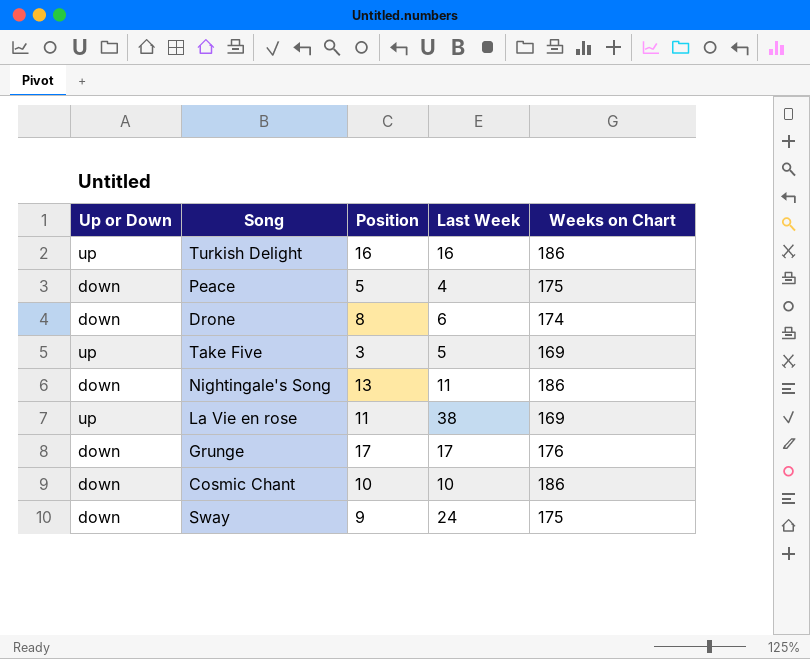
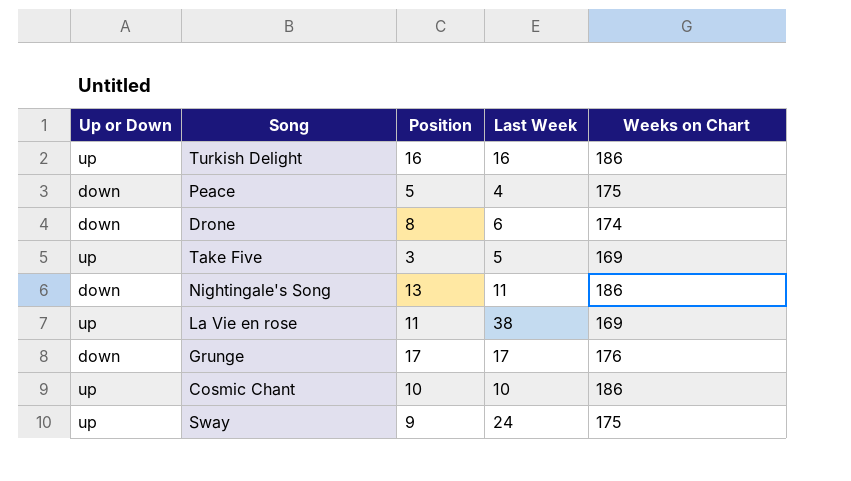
Cosmic Chant | Up or Down: down -> up
Sway | Up or Down: down -> up

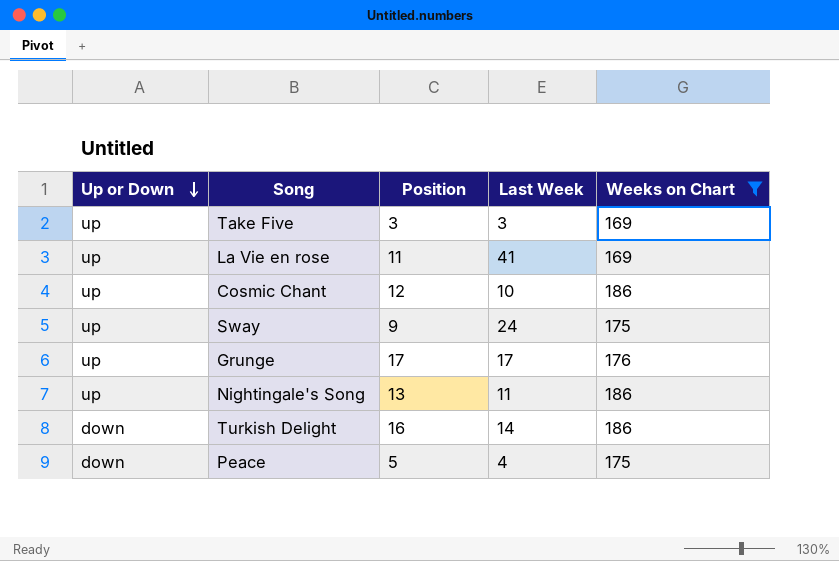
filter: none -> Weeks on Chart != 174
row order: none -> Up or Down descending
Take Five | Last Week: 5 -> 3
La Vie en rose | Last Week: 38 -> 41
Cosmic Chant | Position: 10 -> 12
Grunge | Up or Down: down -> up
Nightingale's Song | Up or Down: down -> up
Turkish Delight | Up or Down: up -> down
Turkish Delight | Last Week: 16 -> 14

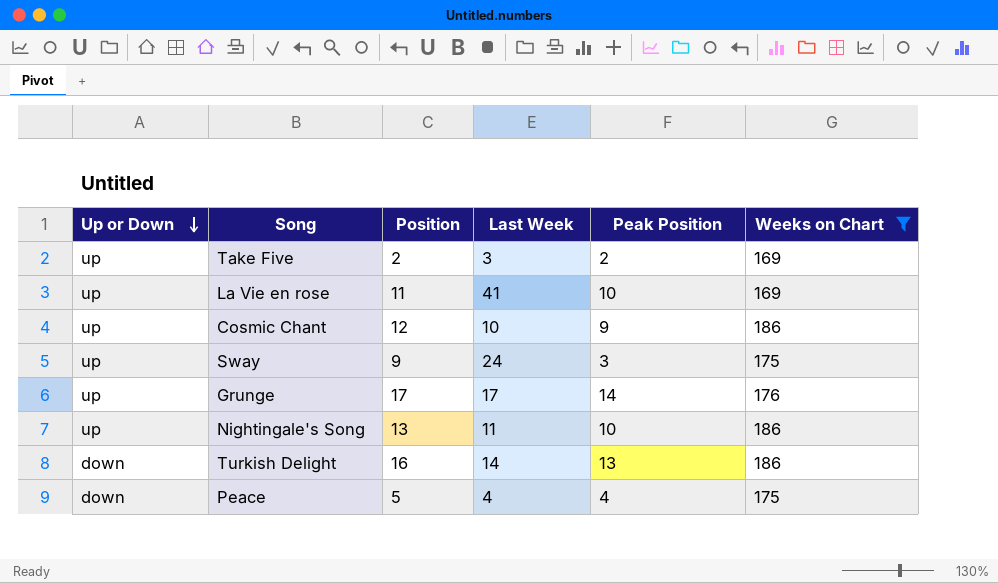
column Peak Position | position: none -> 5
Take Five | Position: 3 -> 2

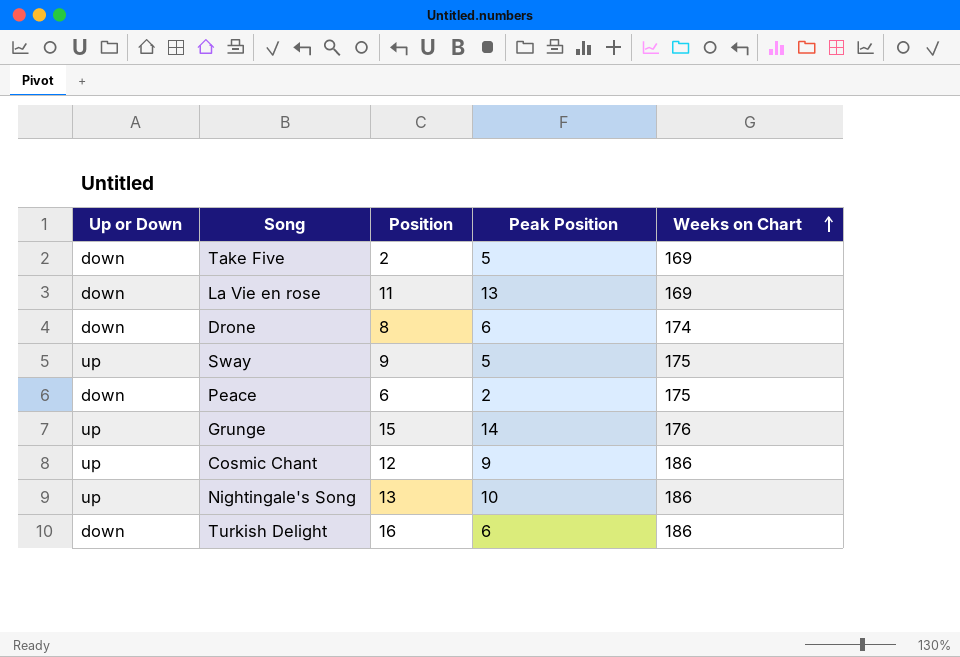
filter: Weeks on Chart != 174 -> none
row order: Up or Down descending -> Weeks on Chart ascending
column Last Week | position: 4 -> none
Take Five | Up or Down: up -> down
Take Five | Peak Position: 2 -> 5
La Vie en rose | Up or Down: up -> down
La Vie en rose | Peak Position: 10 -> 13
Sway | Peak Position: 3 -> 5
Peace | Position: 5 -> 6
Peace | Peak Position: 4 -> 2
Grunge | Position: 17 -> 15
Turkish Delight | Peak Position: 13 -> 6

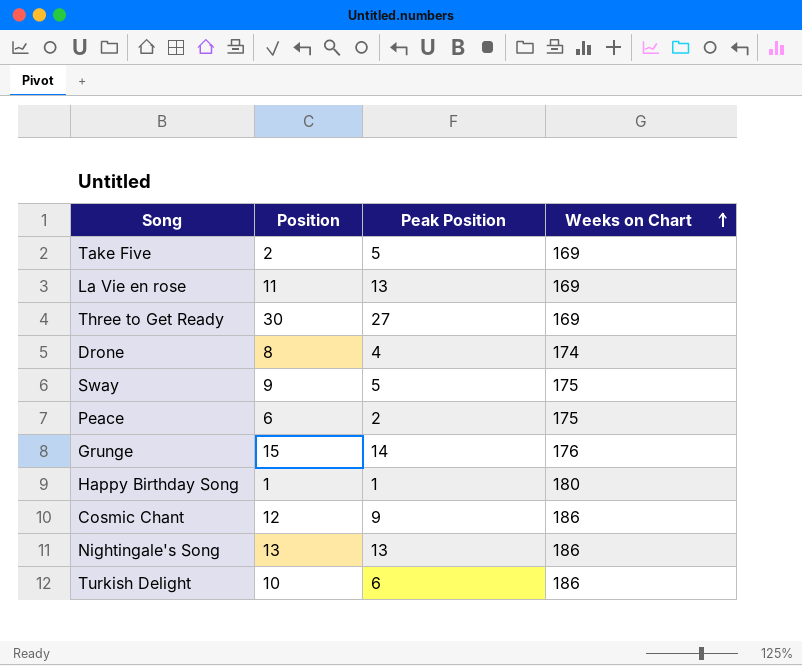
column Up or Down | position: 1 -> none
row Three to Get Ready: none -> 30 | 27 | 169
Drone | Peak Position: 6 -> 4
row Happy Birthday Song: none -> 1 | 1 | 180
Nightingale's Song | Peak Position: 10 -> 13
Turkish Delight | Position: 16 -> 10

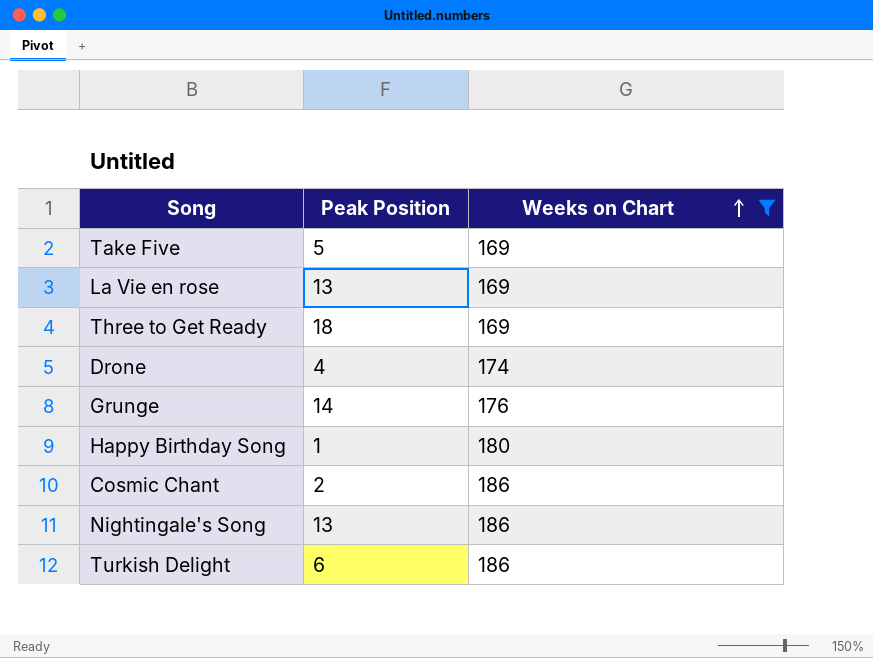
filter: none -> Weeks on Chart != 175
column Position | position: 2 -> none
Three to Get Ready | Peak Position: 27 -> 18
Cosmic Chant | Peak Position: 9 -> 2

